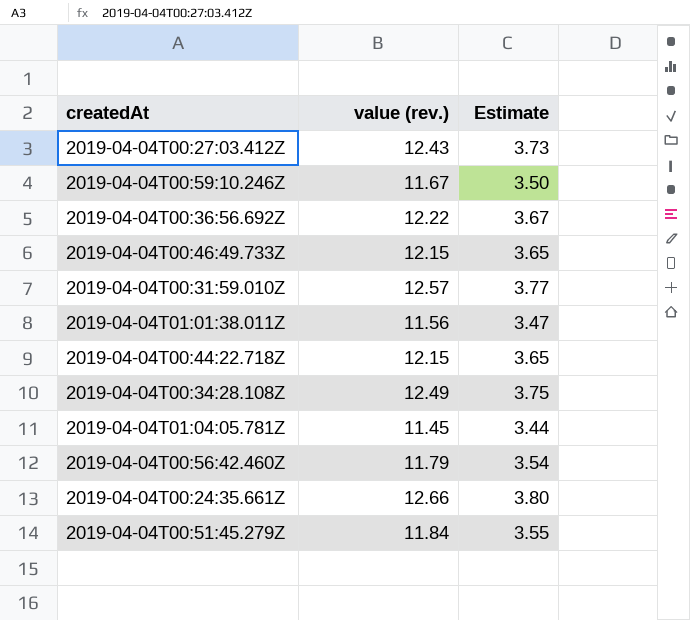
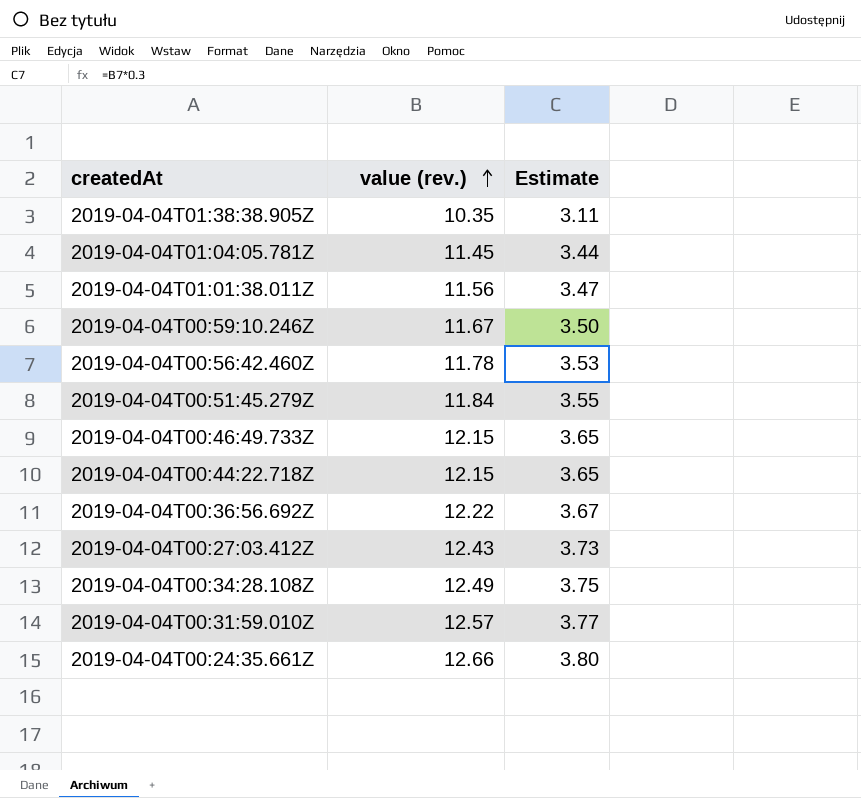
row order: none -> value (rev.) ascending
row 2019-04-04T01:38:38.905Z: none -> 10.35 | 3.11
2019-04-04T00:56:42.460Z | value (rev.): 11.79 -> 11.78
2019-04-04T00:56:42.460Z | Estimate: 3.54 -> 3.53

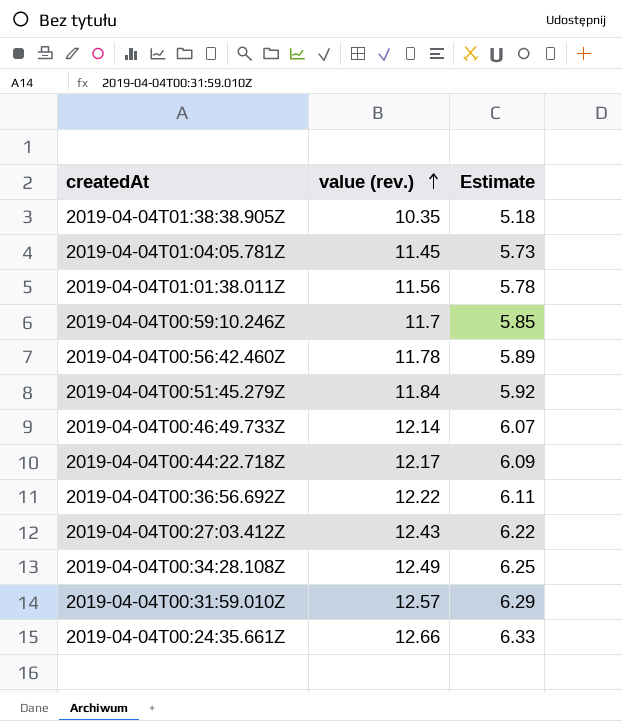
column Estimate | formula: [value (rev.)] * 0.3 -> [value (rev.)] * 0.5
2019-04-04T00:59:10.246Z | value (rev.): 11.67 -> 11.7
2019-04-04T00:46:49.733Z | value (rev.): 12.15 -> 12.14
2019-04-04T00:44:22.718Z | value (rev.): 12.15 -> 12.17

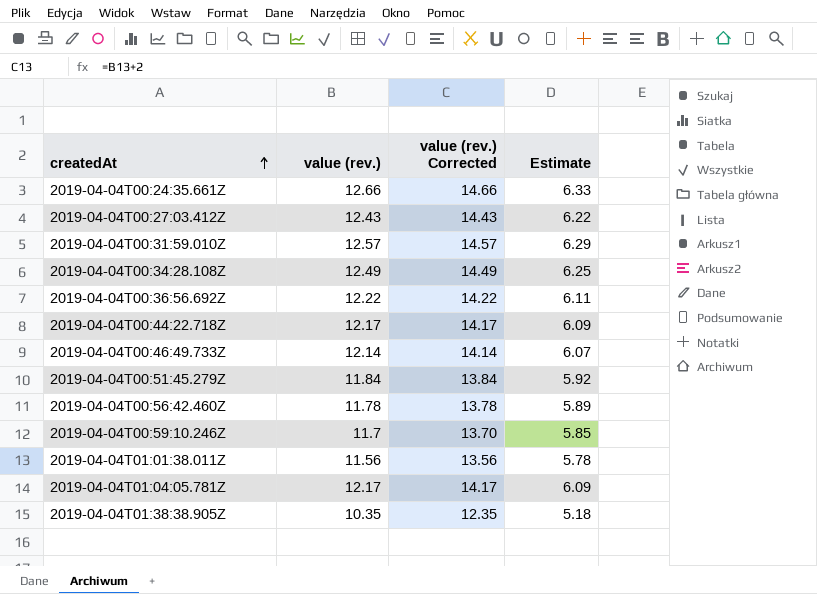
row order: value (rev.) ascending -> createdAt ascending
column value (rev.) Corrected | formula: none -> [value (rev.)] + 2
2019-04-04T01:04:05.781Z | value (rev.): 11.45 -> 12.17
2019-04-04T01:04:05.781Z | Estimate: 5.73 -> 6.09

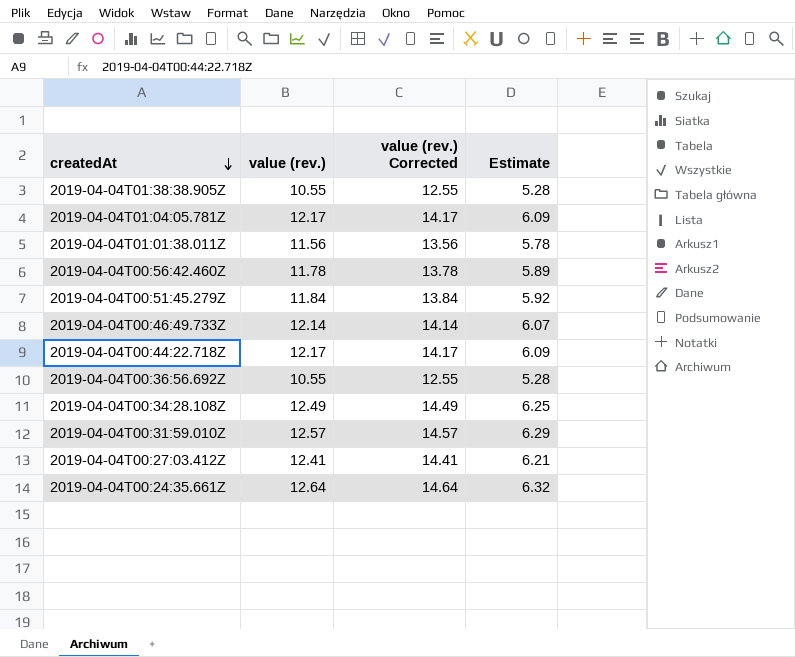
row order: createdAt ascending -> createdAt descending
row 2019-04-04T00:59:10.246Z: 11.7 | 13.70 | 5.85 -> none
2019-04-04T01:38:38.905Z | value (rev.): 10.35 -> 10.55
2019-04-04T01:38:38.905Z | value (rev.) Corrected: 12.35 -> 12.55
2019-04-04T01:38:38.905Z | Estimate: 5.18 -> 5.28
2019-04-04T00:36:56.692Z | value (rev.): 12.22 -> 10.55
2019-04-04T00:36:56.692Z | value (rev.) Corrected: 14.22 -> 12.55
2019-04-04T00:36:56.692Z | Estimate: 6.11 -> 5.28
2019-04-04T00:27:03.412Z | value (rev.): 12.43 -> 12.41
2019-04-04T00:27:03.412Z | value (rev.) Corrected: 14.43 -> 14.41
2019-04-04T00:27:03.412Z | Estimate: 6.22 -> 6.21
2019-04-04T00:24:35.661Z | value (rev.): 12.66 -> 12.64
2019-04-04T00:24:35.661Z | value (rev.) Corrected: 14.66 -> 14.64
2019-04-04T00:24:35.661Z | Estimate: 6.33 -> 6.32

